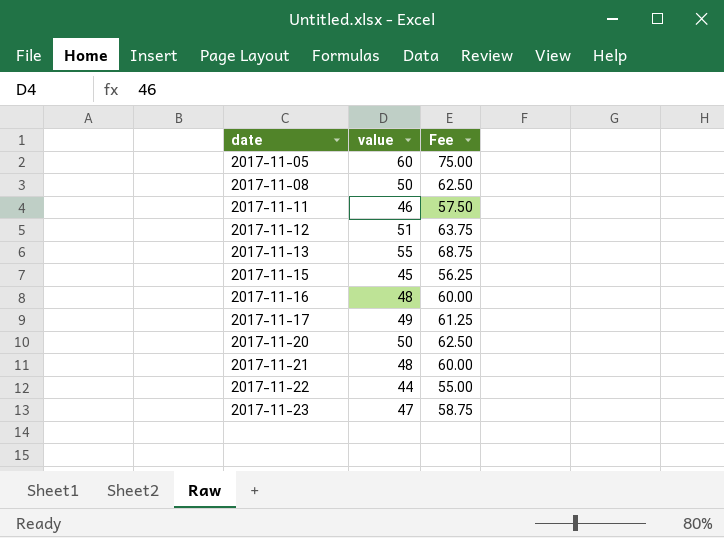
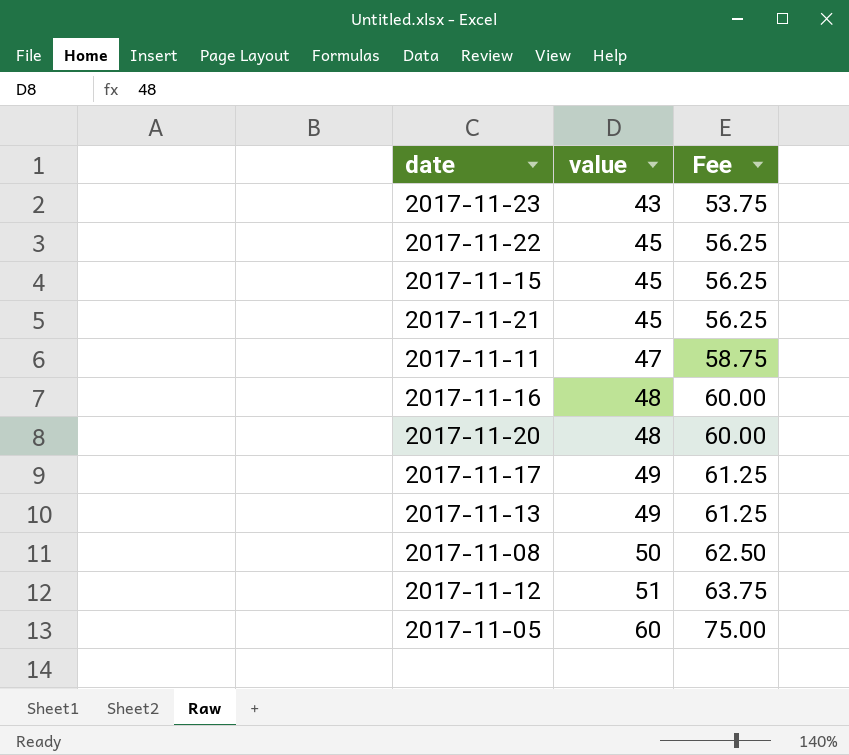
row order: date ascending -> value ascending
2017-11-23 | value: 47 -> 43
2017-11-23 | Fee: 58.75 -> 53.75
2017-11-22 | value: 44 -> 45
2017-11-22 | Fee: 55.00 -> 56.25
2017-11-21 | value: 48 -> 45
2017-11-21 | Fee: 60.00 -> 56.25
2017-11-11 | value: 46 -> 47
2017-11-11 | Fee: 57.50 -> 58.75
2017-11-20 | value: 50 -> 48
2017-11-20 | Fee: 62.50 -> 60.00
2017-11-13 | value: 55 -> 49
2017-11-13 | Fee: 68.75 -> 61.25

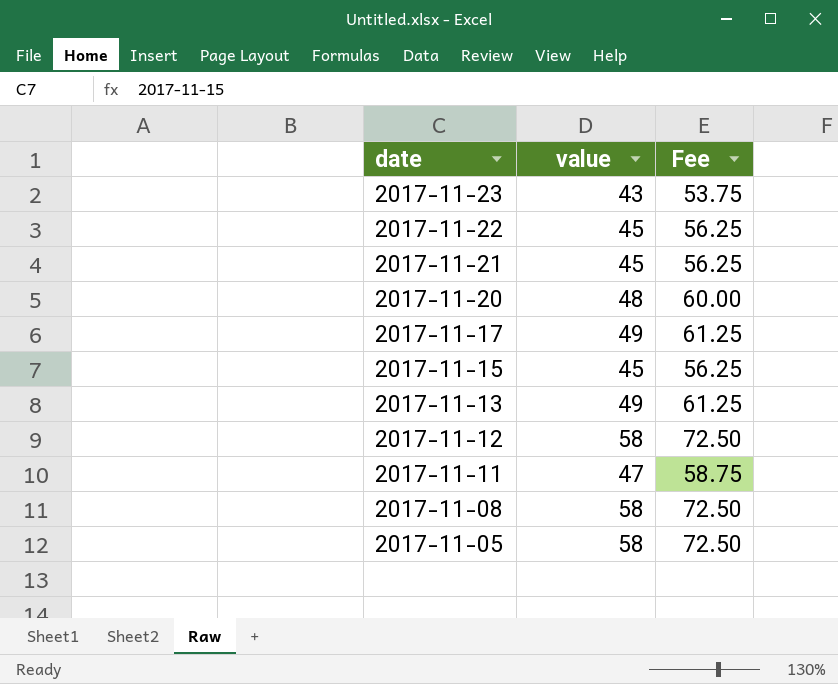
row order: value ascending -> date descending
row 2017-11-16: 48 | 60.00 -> none
2017-11-12 | value: 51 -> 58
2017-11-12 | Fee: 63.75 -> 72.50
2017-11-08 | value: 50 -> 58
2017-11-08 | Fee: 62.50 -> 72.50
2017-11-05 | value: 60 -> 58
2017-11-05 | Fee: 75.00 -> 72.50

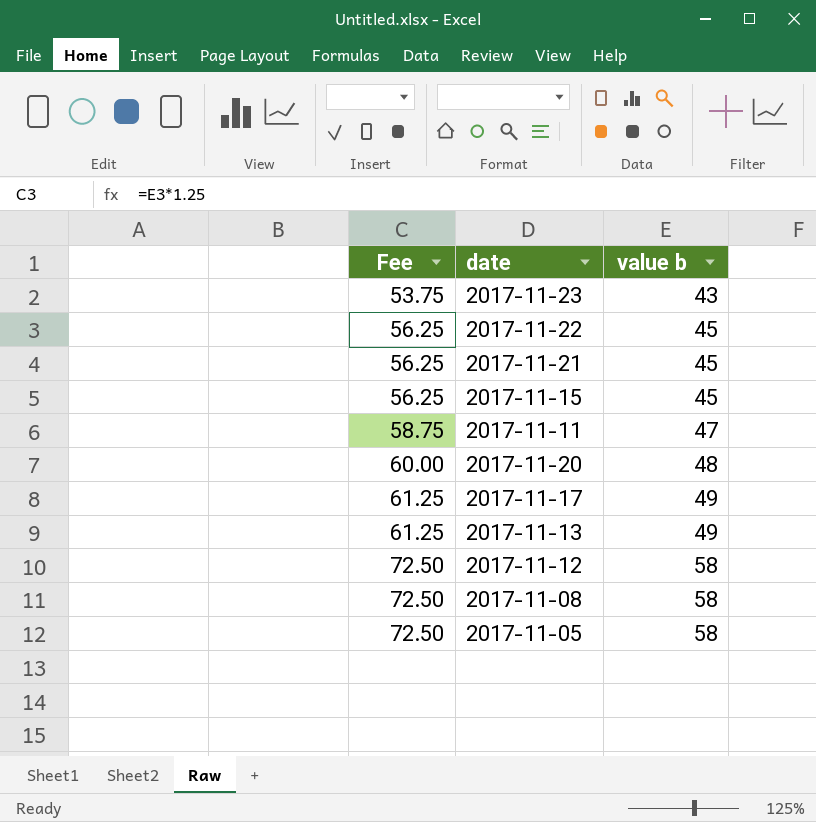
row order: date descending -> Fee ascending
column Fee | position: 3 -> 1
column name: value -> value b

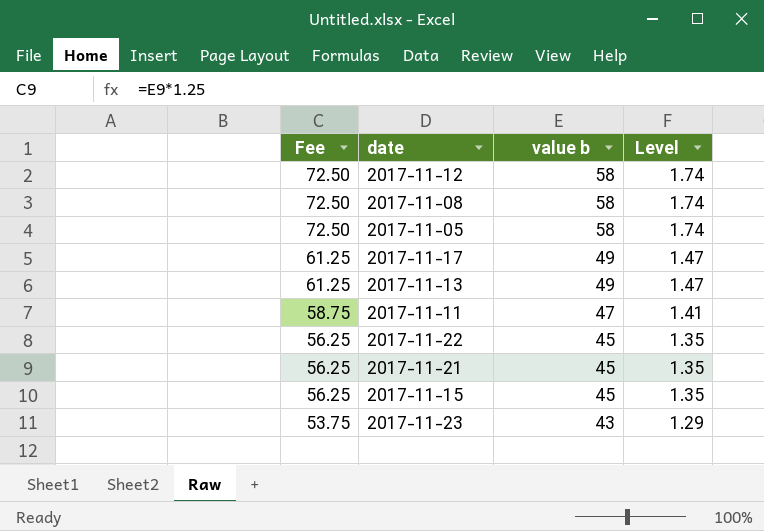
row order: Fee ascending -> Fee descending
column Level | formula: none -> [value b] * 0.03
row 2017-11-20: 60.00 | 48 -> none

